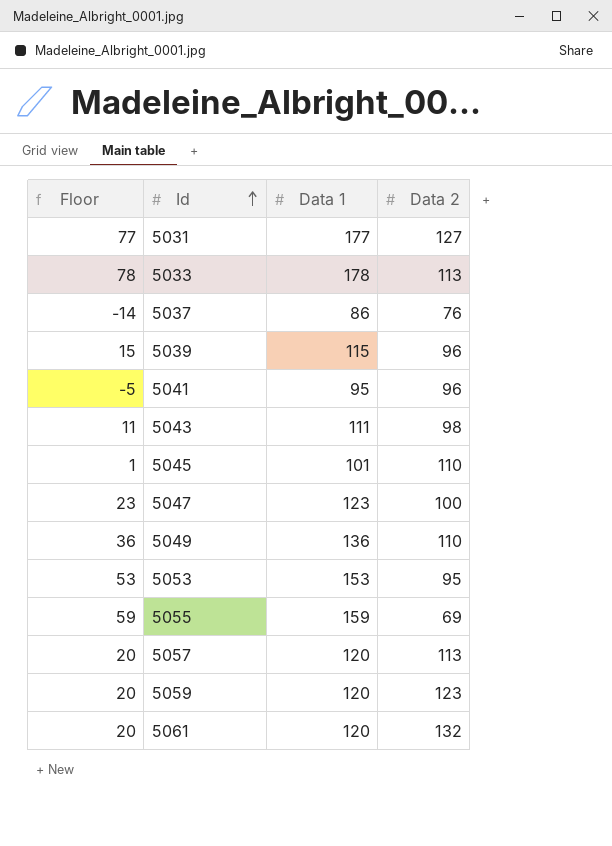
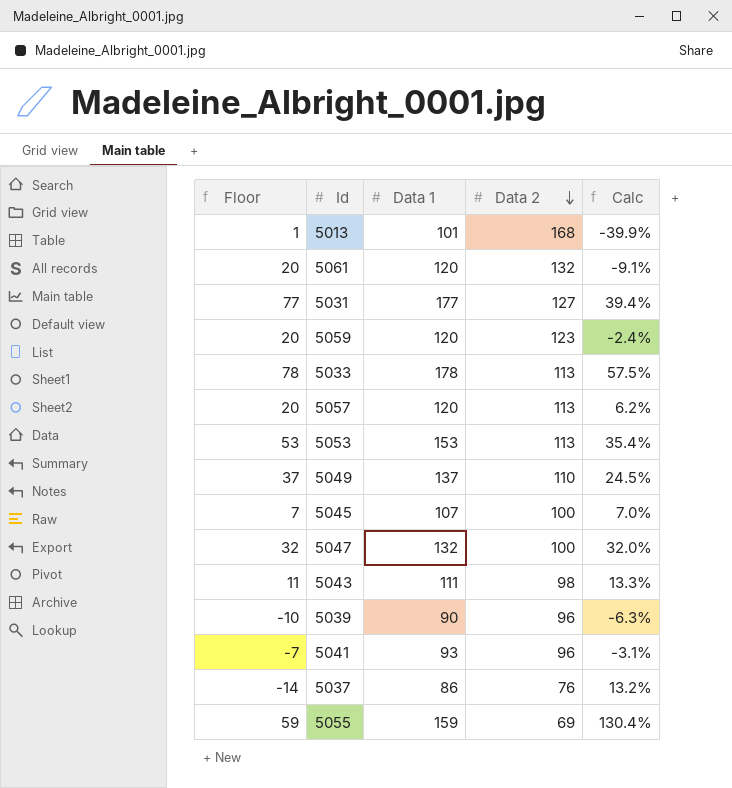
row order: Id ascending -> Data 2 descending
column Calc | formula: none -> ([Data 1] - [Data 2]) / [Data 2]
row 5013: none -> 1 | 101 | 168 | -39.9%
5053 | Data 2: 95 -> 113
5049 | Floor: 36 -> 37
5049 | Data 1: 136 -> 137
5045 | Floor: 1 -> 7
5045 | Data 1: 101 -> 107
5045 | Data 2: 110 -> 100
5047 | Floor: 23 -> 32
5047 | Data 1: 123 -> 132
5039 | Floor: 15 -> -10
5039 | Data 1: 115 -> 90
5041 | Floor: -5 -> -7
5041 | Data 1: 95 -> 93

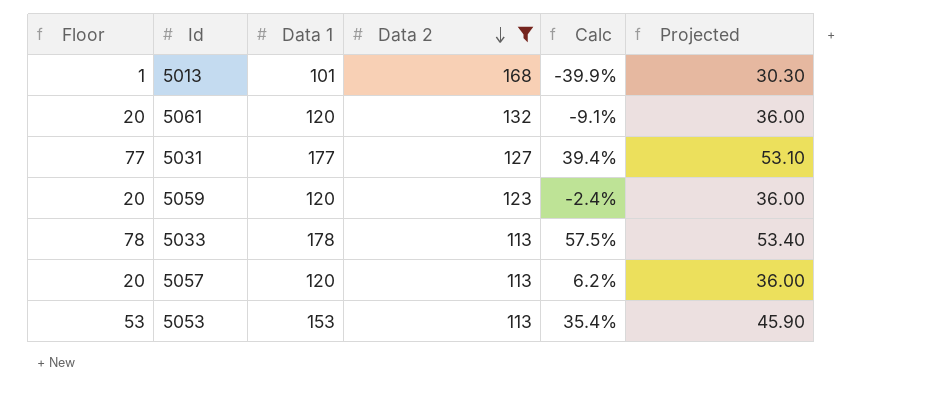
filter: none -> Data 2 >= 113
column Projected | formula: none -> [Data 1] * 0.3

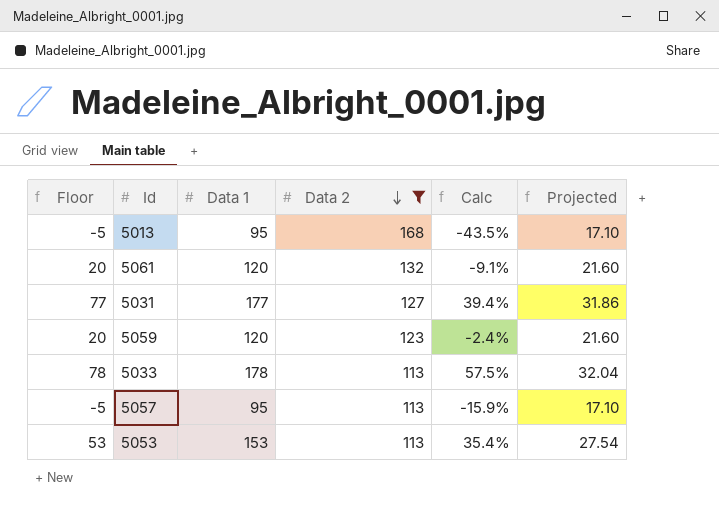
column Projected | formula: [Data 1] * 0.3 -> [Data 1] * 0.18
5013 | Floor: 1 -> -5
5013 | Data 1: 101 -> 95
5013 | Calc: -39.9% -> -43.5%
5057 | Floor: 20 -> -5
5057 | Data 1: 120 -> 95
5057 | Calc: 6.2% -> -15.9%

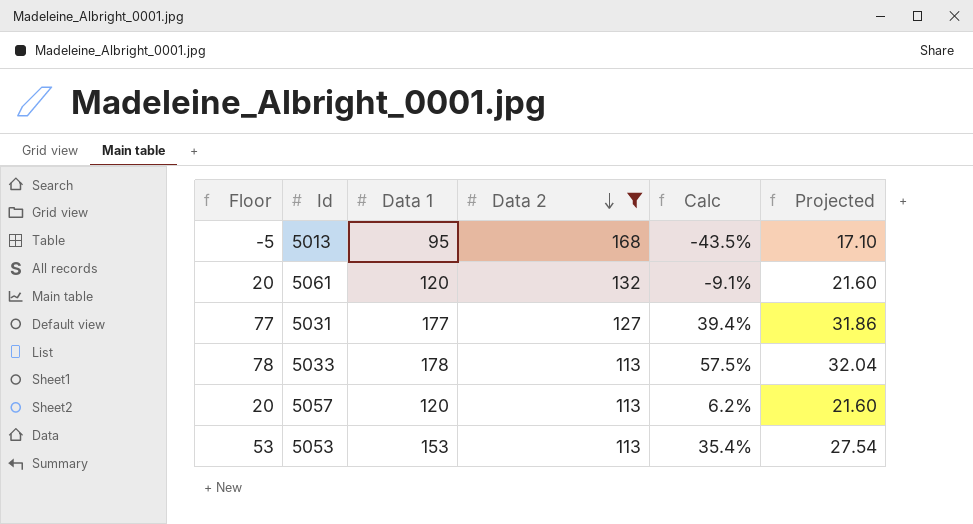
row 5059: 20 | 120 | 123 | -2.4% | 21.60 -> none
5057 | Floor: -5 -> 20
5057 | Data 1: 95 -> 120
5057 | Calc: -15.9% -> 6.2%
5057 | Projected: 17.10 -> 21.60

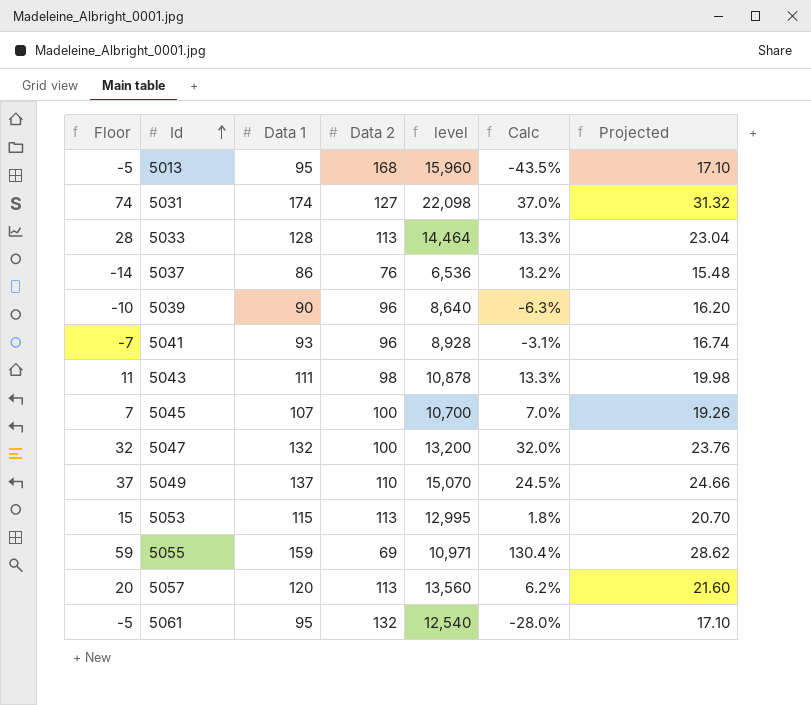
filter: Data 2 >= 113 -> none
row order: Data 2 descending -> Id ascending
column level | formula: none -> [Data 1] * [Data 2]
5031 | Floor: 77 -> 74
5031 | Data 1: 177 -> 174
5031 | Calc: 39.4% -> 37.0%
5031 | Projected: 31.86 -> 31.32
5033 | Floor: 78 -> 28
5033 | Data 1: 178 -> 128
5033 | Calc: 57.5% -> 13.3%
5033 | Projected: 32.04 -> 23.04
5053 | Floor: 53 -> 15
5053 | Data 1: 153 -> 115
5053 | Calc: 35.4% -> 1.8%
5053 | Projected: 27.54 -> 20.70
5061 | Floor: 20 -> -5
5061 | Data 1: 120 -> 95
5061 | Calc: -9.1% -> -28.0%
5061 | Projected: 21.60 -> 17.10

